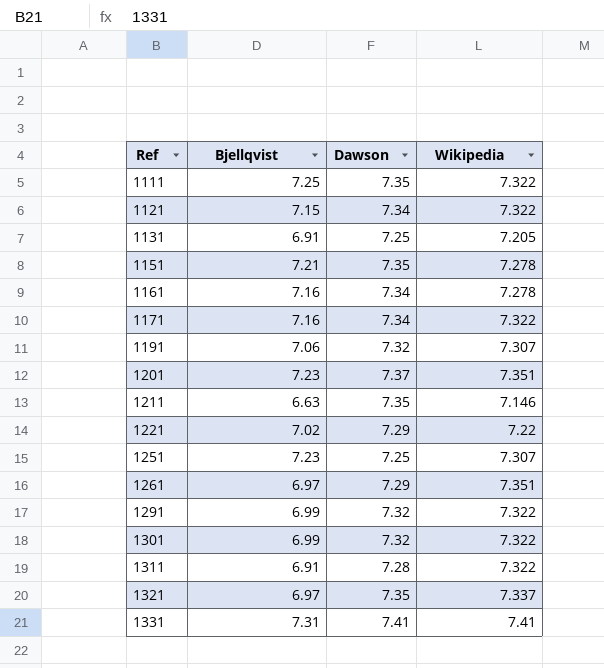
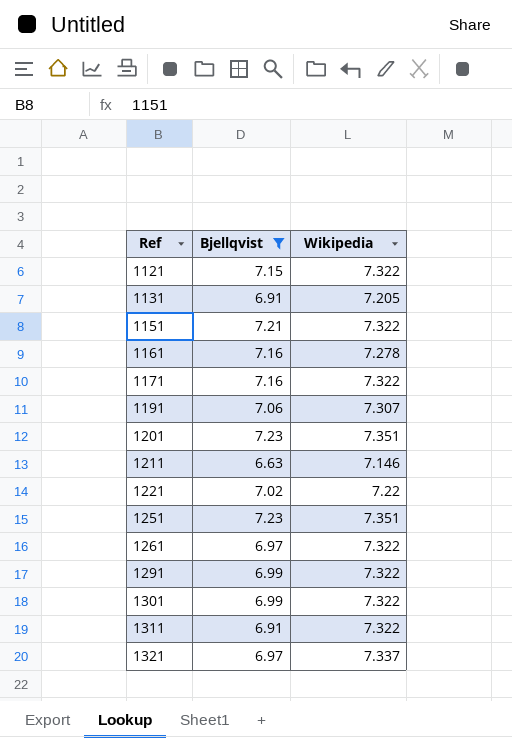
filter: none -> Bjellqvist <= 7.23
column Dawson | position: 3 -> none
1151 | Wikipedia: 7.278 -> 7.322
1251 | Wikipedia: 7.307 -> 7.351
1261 | Wikipedia: 7.351 -> 7.322

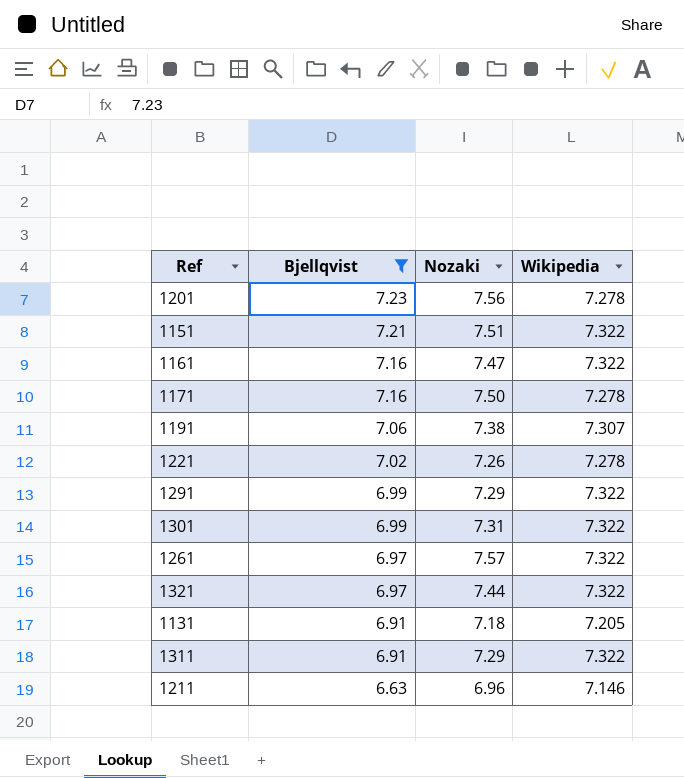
row order: Ref ascending -> Bjellqvist descending
column Nozaki | position: none -> 3
row 1121: 7.15 | 7.322 -> none
row 1251: 7.23 | 7.351 -> none
1201 | Wikipedia: 7.351 -> 7.278
1161 | Wikipedia: 7.278 -> 7.322
1171 | Wikipedia: 7.322 -> 7.278
1221 | Wikipedia: 7.22 -> 7.278
1321 | Wikipedia: 7.337 -> 7.322

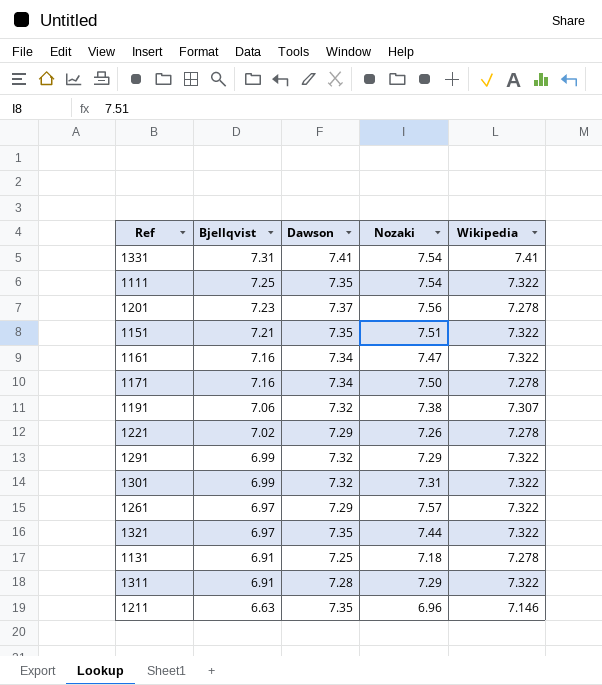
filter: Bjellqvist <= 7.23 -> none
column Dawson | position: none -> 3
1131 | Wikipedia: 7.205 -> 7.278

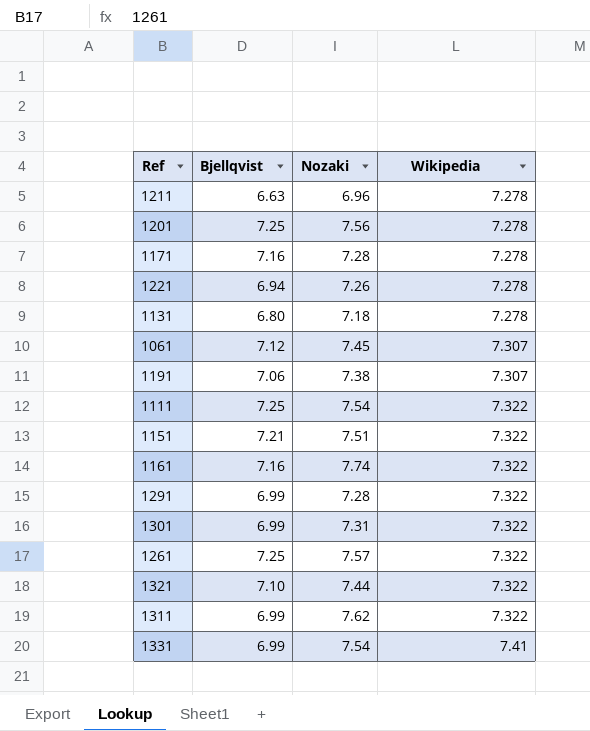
row order: Bjellqvist descending -> Wikipedia ascending
column Dawson | position: 3 -> none
1211 | Wikipedia: 7.146 -> 7.278
1201 | Bjellqvist: 7.23 -> 7.25
1171 | Nozaki: 7.50 -> 7.28
1221 | Bjellqvist: 7.02 -> 6.94
1131 | Bjellqvist: 6.91 -> 6.80
row 1061: none -> 7.12 | 7.45 | 7.307
1161 | Nozaki: 7.47 -> 7.74
1291 | Nozaki: 7.29 -> 7.28
1261 | Bjellqvist: 6.97 -> 7.25
1321 | Bjellqvist: 6.97 -> 7.10
1311 | Bjellqvist: 6.91 -> 6.99
1311 | Nozaki: 7.29 -> 7.62
1331 | Bjellqvist: 7.31 -> 6.99

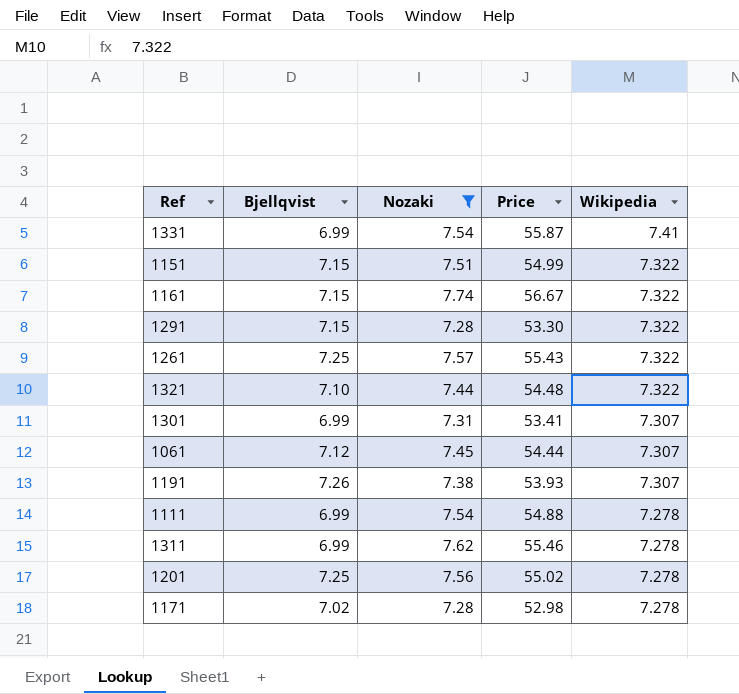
filter: none -> Nozaki >= 7.28
row order: Wikipedia ascending -> Wikipedia descending
column Price | formula: none -> [Nozaki] * [Wikipedia]
1151 | Bjellqvist: 7.21 -> 7.15
1161 | Bjellqvist: 7.16 -> 7.15
1291 | Bjellqvist: 6.99 -> 7.15
1301 | Wikipedia: 7.322 -> 7.307
1191 | Bjellqvist: 7.06 -> 7.26
1111 | Bjellqvist: 7.25 -> 6.99
1111 | Wikipedia: 7.322 -> 7.278
1311 | Wikipedia: 7.322 -> 7.278
1171 | Bjellqvist: 7.16 -> 7.02

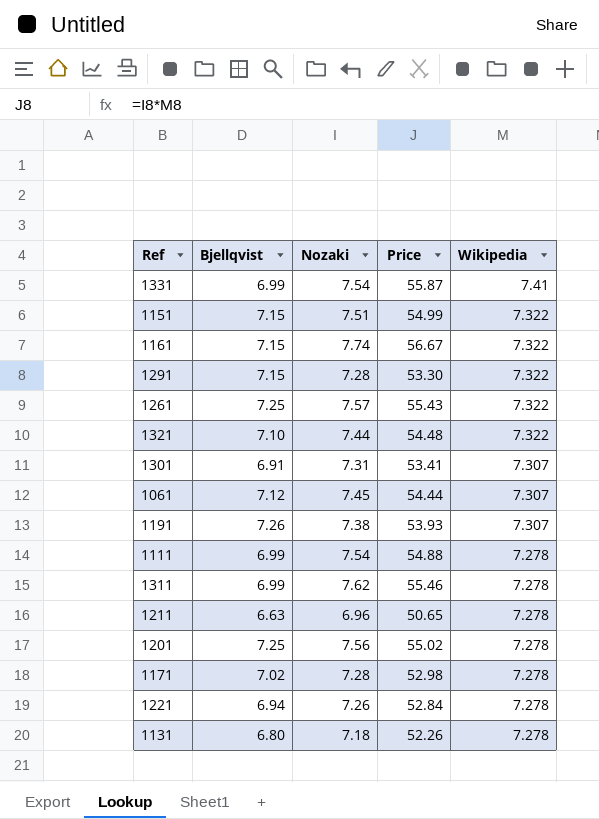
filter: Nozaki >= 7.28 -> none
1301 | Bjellqvist: 6.99 -> 6.91

